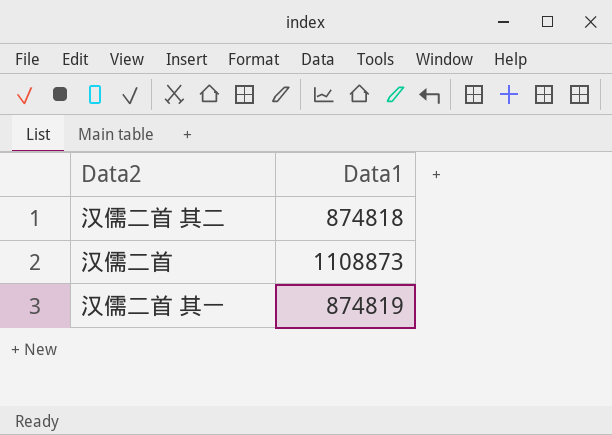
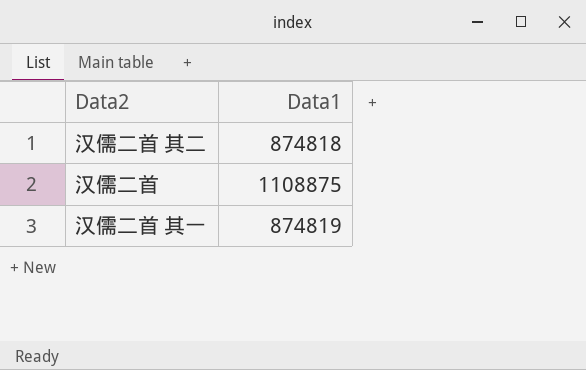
汉儒二首 | Data1: 1108873 -> 1108875

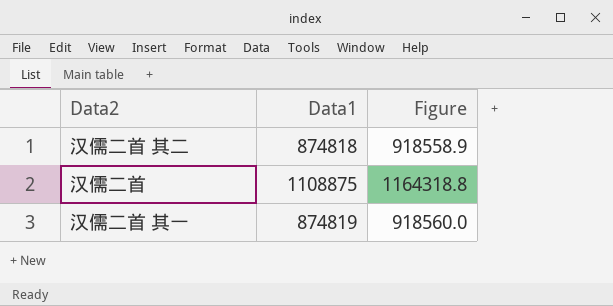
column Figure | formula: none -> [Data1] * 1.05

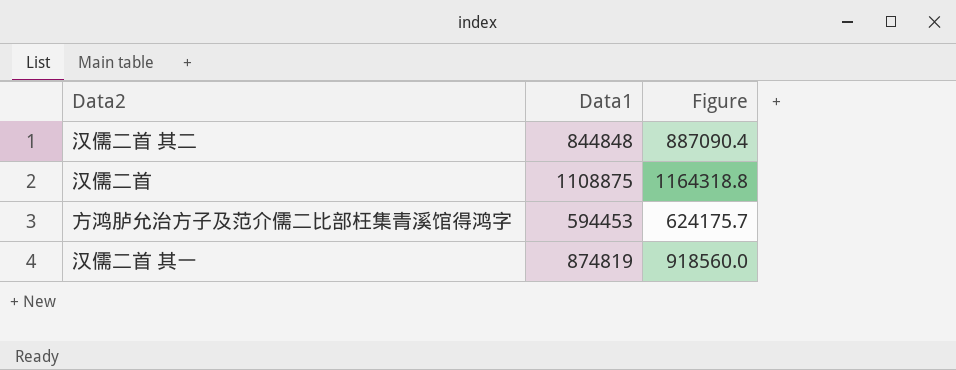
汉儒二首 其二 | Data1: 874818 -> 844848
汉儒二首 其二 | Figure: 918558.9 -> 887090.4
row 方鸿胪允治方子及范介儒二比部枉集青溪馆得鸿字: none -> 594453 | 624175.7

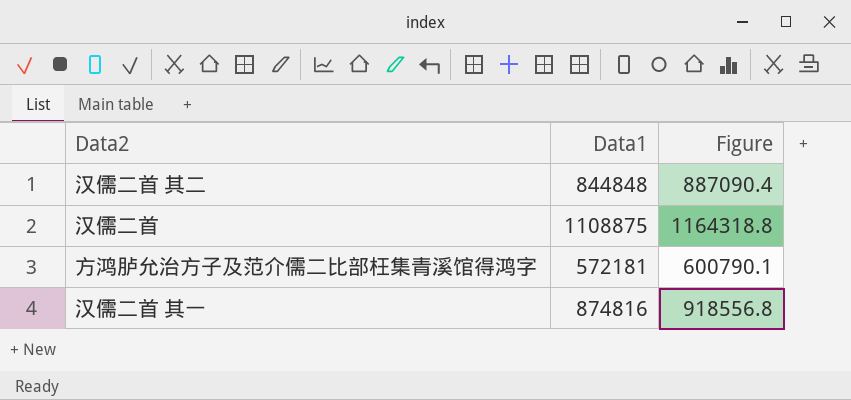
方鸿胪允治方子及范介儒二比部枉集青溪馆得鸿字 | Data1: 594453 -> 572181
方鸿胪允治方子及范介儒二比部枉集青溪馆得鸿字 | Figure: 624175.7 -> 600790.1
汉儒二首 其一 | Data1: 874819 -> 874816
汉儒二首 其一 | Figure: 918560.0 -> 918556.8

